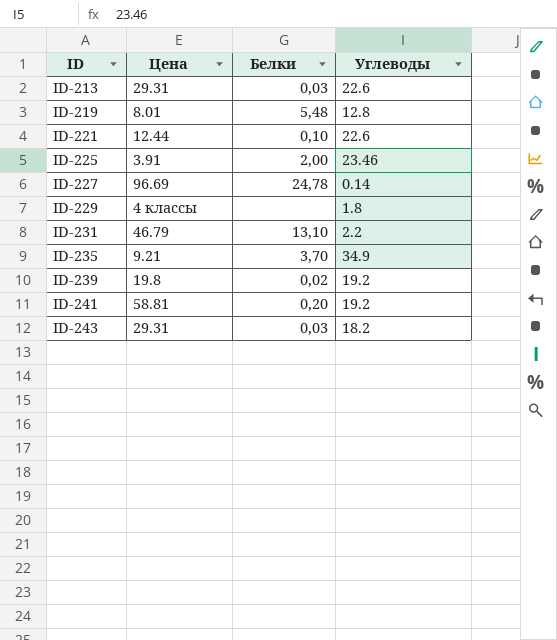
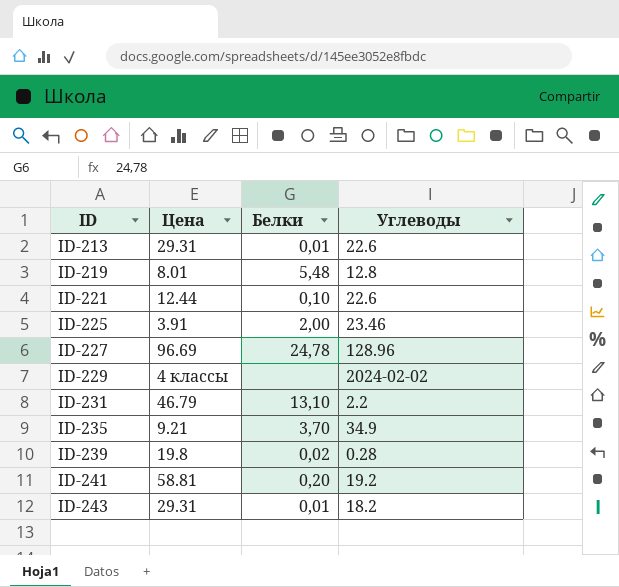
ID-213 | Белки: 0,03 -> 0,01
ID-227 | Углеводы: 0.14 -> 128.96
ID-229 | Углеводы: 1.8 -> 2024-02-02
ID-239 | Углеводы: 19.2 -> 0.28
ID-243 | Белки: 0,03 -> 0,01

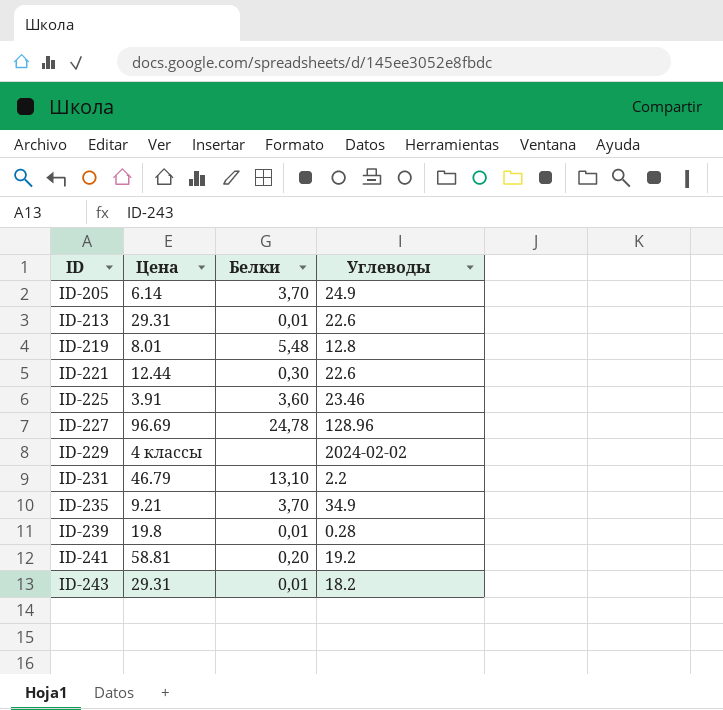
row ID-205: none -> 6.14 | 3,70 | 24.9
ID-221 | Белки: 0,10 -> 0,30
ID-225 | Белки: 2,00 -> 3,60
ID-239 | Белки: 0,02 -> 0,01

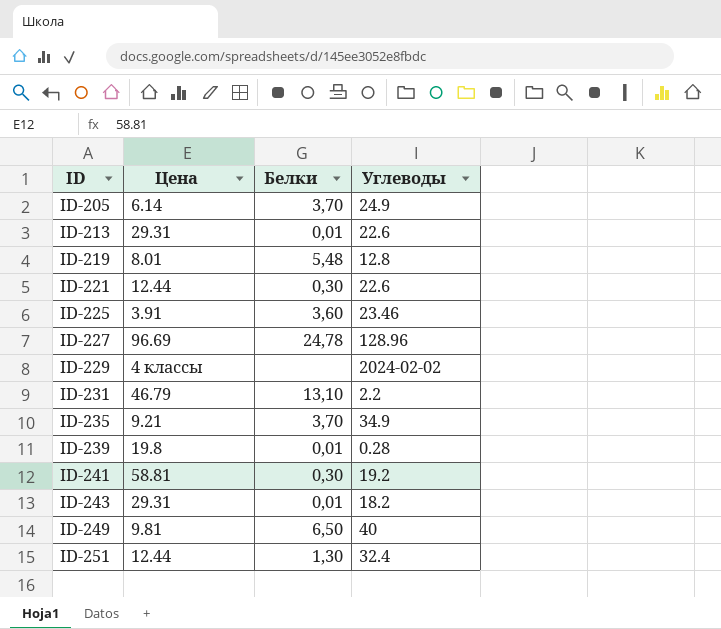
ID-241 | Белки: 0,20 -> 0,30
row ID-249: none -> 9.81 | 6,50 | 40
row ID-251: none -> 12.44 | 1,30 | 32.4

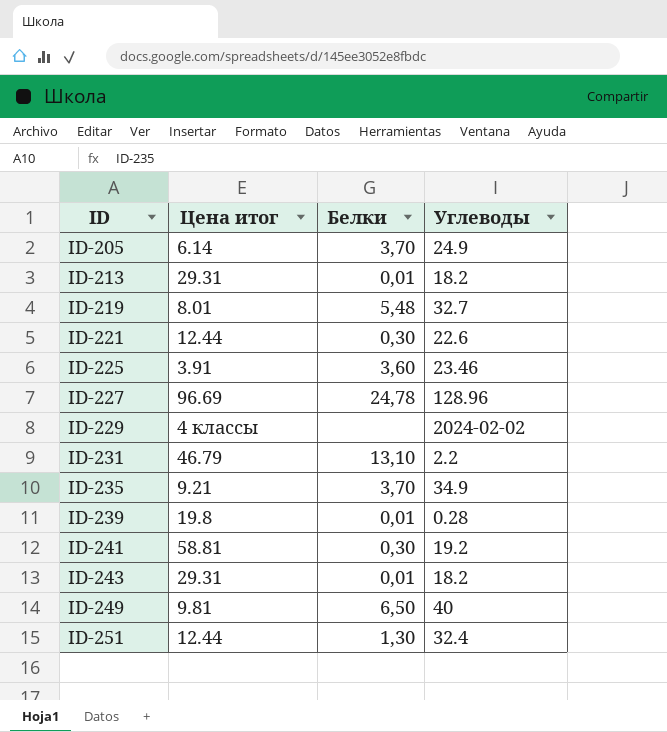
column name: Цена -> Цена итог
ID-213 | Углеводы: 22.6 -> 18.2
ID-219 | Углеводы: 12.8 -> 32.7

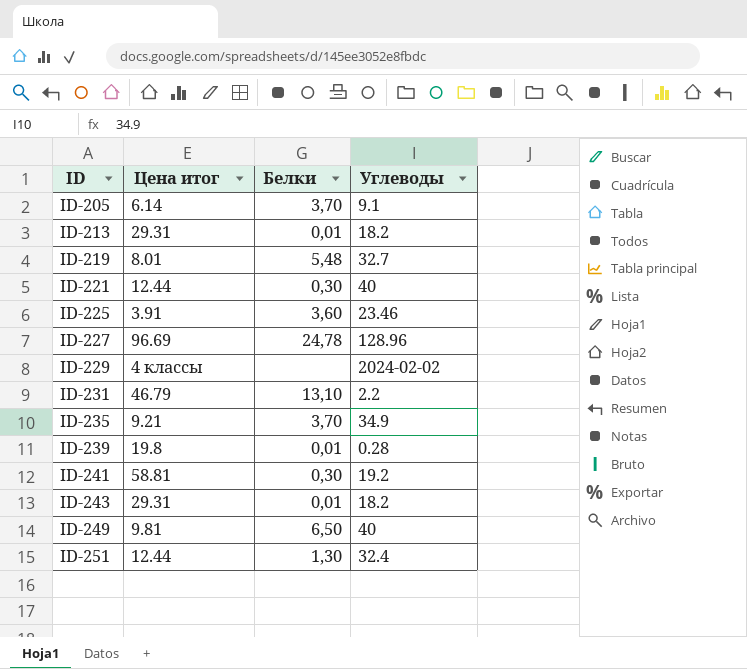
ID-205 | Углеводы: 24.9 -> 9.1
ID-221 | Углеводы: 22.6 -> 40

